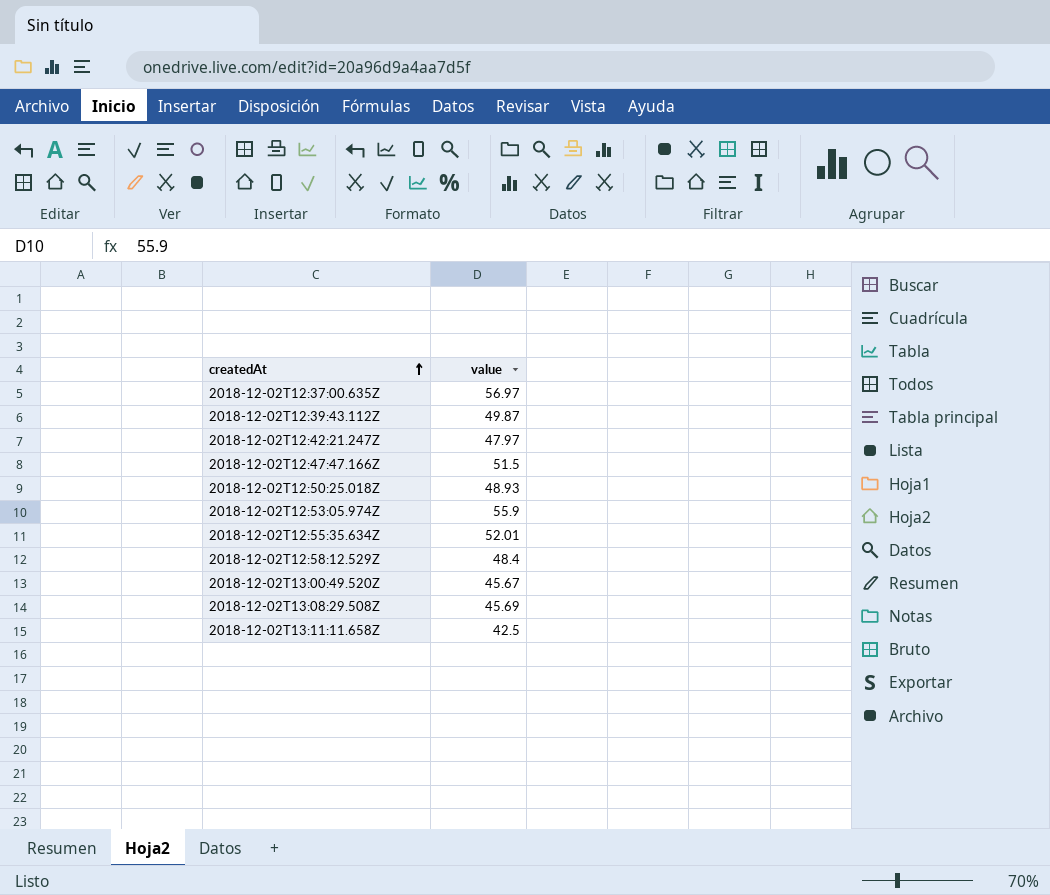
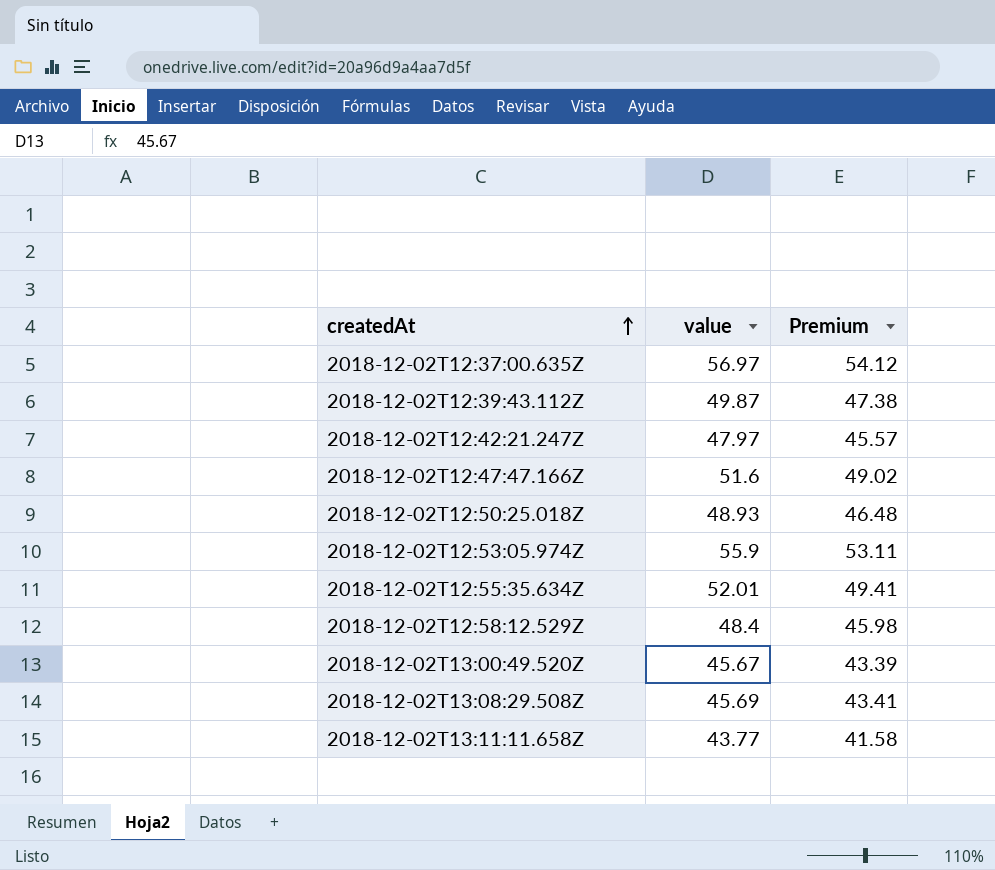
column Premium | formula: none -> [value] * 0.95
2018-12-02T12:47:47.166Z | value: 51.5 -> 51.6
2018-12-02T13:11:11.658Z | value: 42.5 -> 43.77

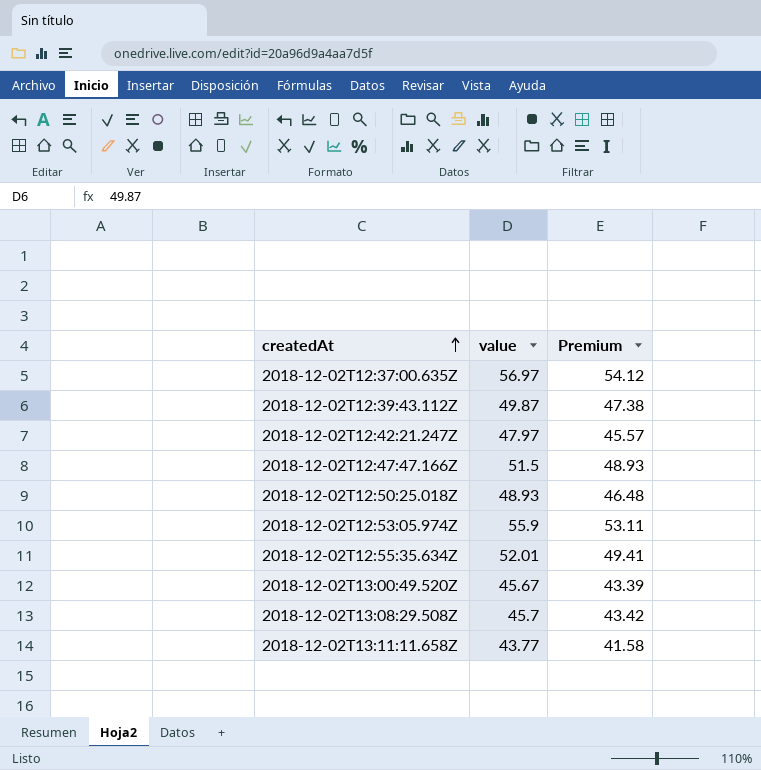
row 2018-12-02T12:58:12.529Z: 48.4 | 45.98 -> none
2018-12-02T12:47:47.166Z | value: 51.6 -> 51.5
2018-12-02T12:47:47.166Z | Premium: 49.02 -> 48.93
2018-12-02T13:08:29.508Z | value: 45.69 -> 45.7
2018-12-02T13:08:29.508Z | Premium: 43.41 -> 43.42

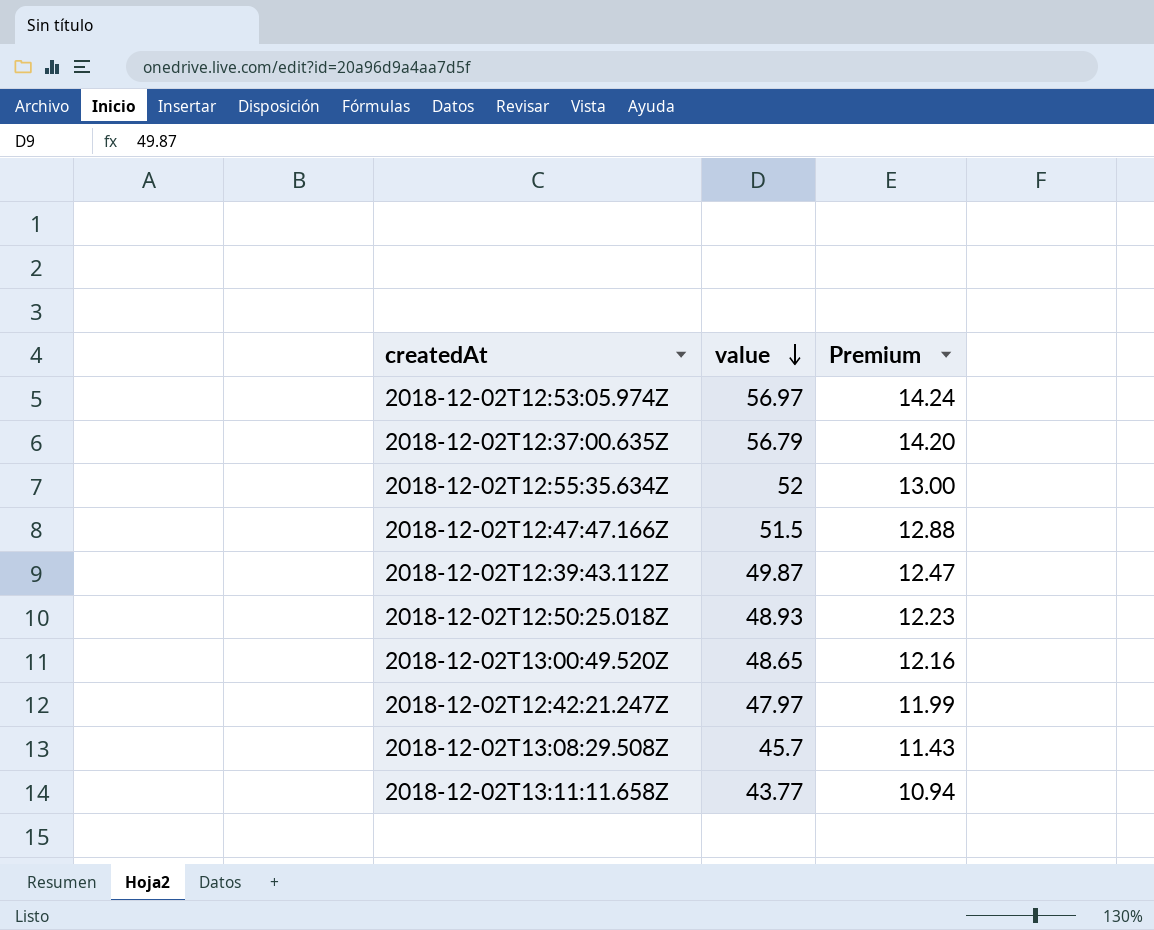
row order: createdAt ascending -> value descending
column Premium | formula: [value] * 0.95 -> [value] * 0.25
2018-12-02T12:53:05.974Z | value: 55.9 -> 56.97
2018-12-02T12:37:00.635Z | value: 56.97 -> 56.79
2018-12-02T12:55:35.634Z | value: 52.01 -> 52
2018-12-02T13:00:49.520Z | value: 45.67 -> 48.65

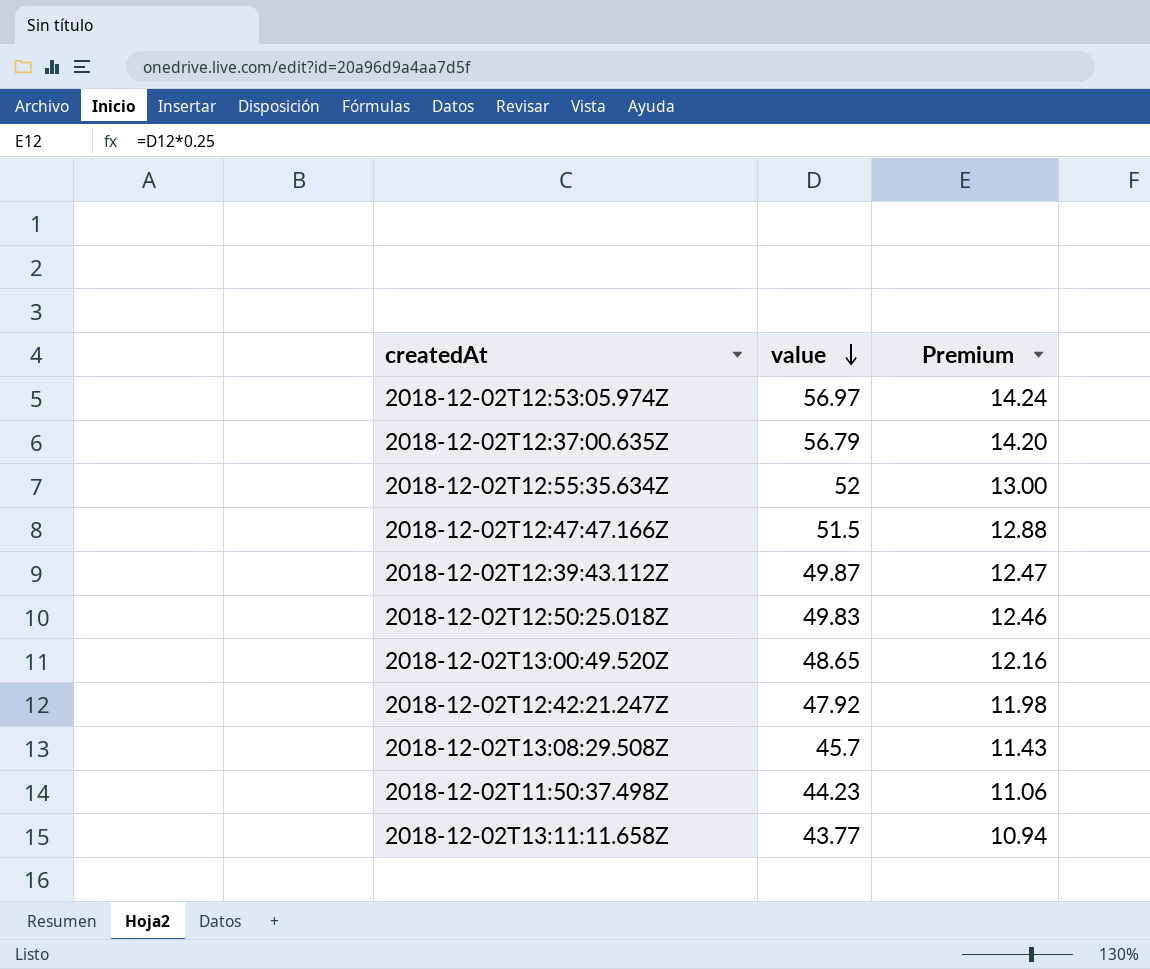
2018-12-02T12:50:25.018Z | value: 48.93 -> 49.83
2018-12-02T12:50:25.018Z | Premium: 12.23 -> 12.46
2018-12-02T12:42:21.247Z | value: 47.97 -> 47.92
2018-12-02T12:42:21.247Z | Premium: 11.99 -> 11.98
row 2018-12-02T11:50:37.498Z: none -> 44.23 | 11.06

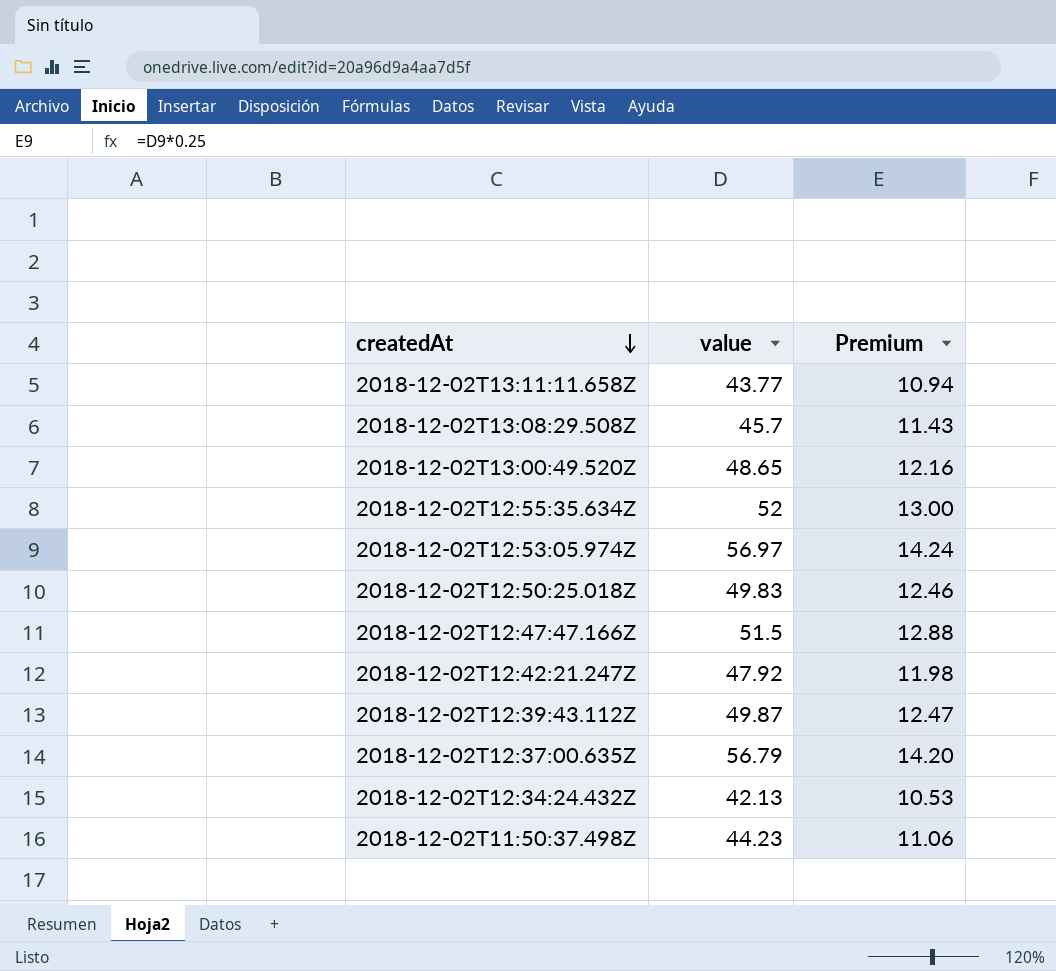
row order: value descending -> createdAt descending
row 2018-12-02T12:34:24.432Z: none -> 42.13 | 10.53

